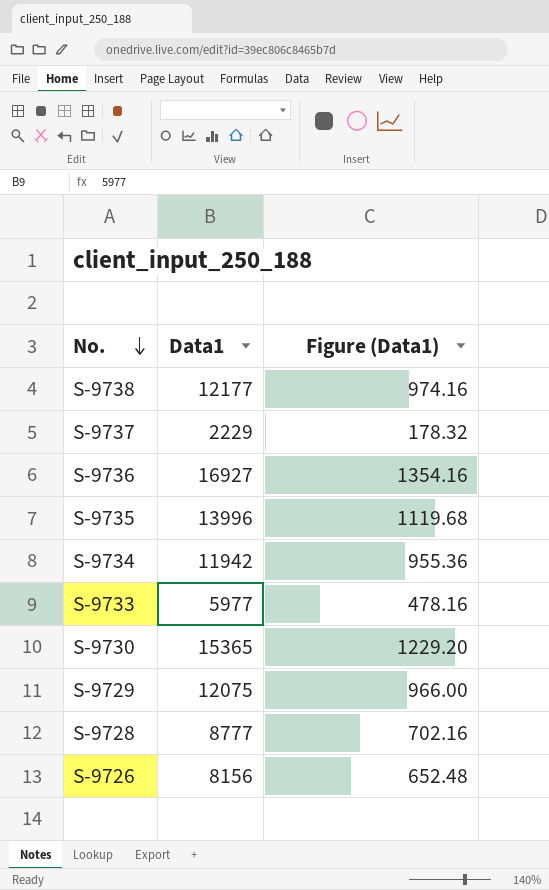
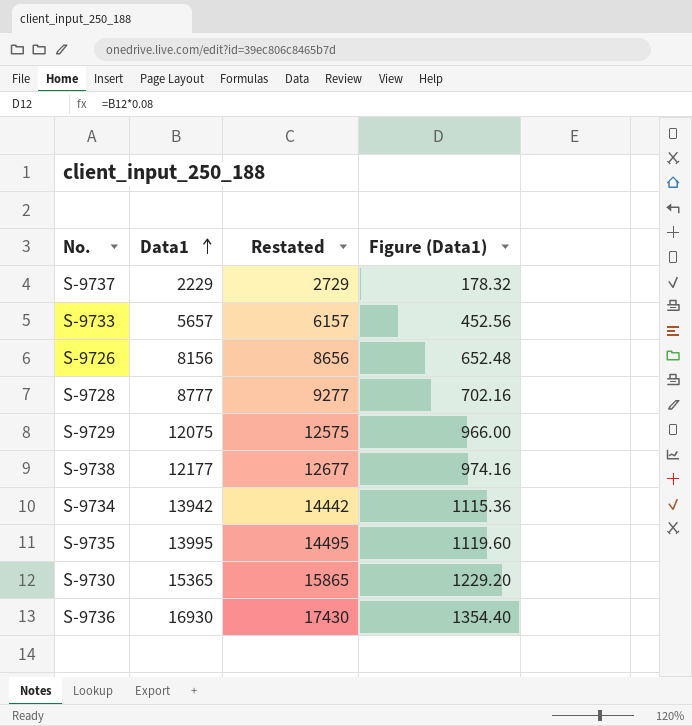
row order: No. descending -> Data1 ascending
column Restated | formula: none -> [Data1] + 500
S-9733 | Data1: 5977 -> 5657
S-9733 | Figure (Data1): 478.16 -> 452.56
S-9734 | Data1: 11942 -> 13942
S-9734 | Figure (Data1): 955.36 -> 1115.36
S-9735 | Data1: 13996 -> 13995
S-9735 | Figure (Data1): 1119.68 -> 1119.60
S-9736 | Data1: 16927 -> 16930
S-9736 | Figure (Data1): 1354.16 -> 1354.40

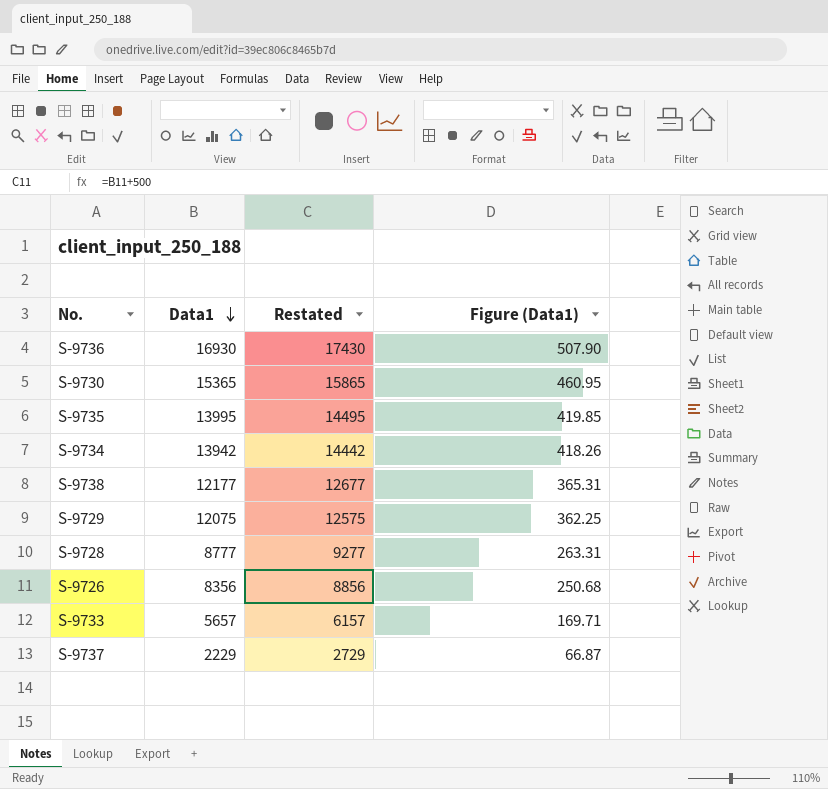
row order: Data1 ascending -> Data1 descending
column Figure (Data1) | formula: [Data1] * 0.08 -> [Data1] * 0.03
S-9726 | Data1: 8156 -> 8356
S-9726 | Restated: 8656 -> 8856

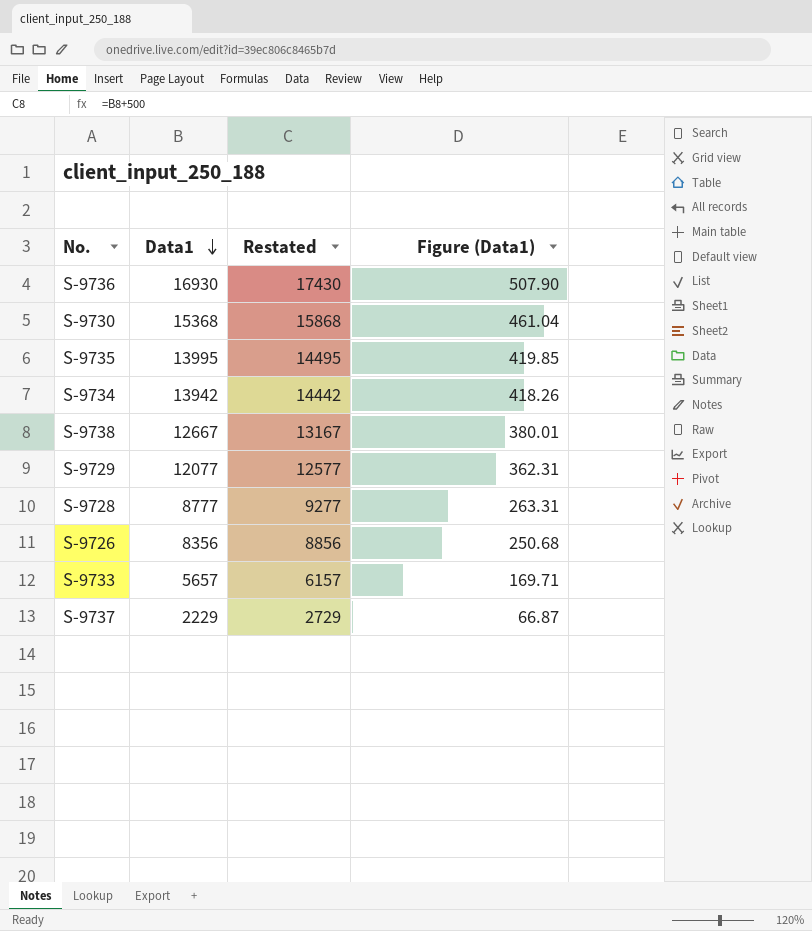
S-9730 | Data1: 15365 -> 15368
S-9730 | Restated: 15865 -> 15868
S-9730 | Figure (Data1): 460.95 -> 461.04
S-9738 | Data1: 12177 -> 12667
S-9738 | Restated: 12677 -> 13167
S-9738 | Figure (Data1): 365.31 -> 380.01
S-9729 | Data1: 12075 -> 12077
S-9729 | Restated: 12575 -> 12577
S-9729 | Figure (Data1): 362.25 -> 362.31

